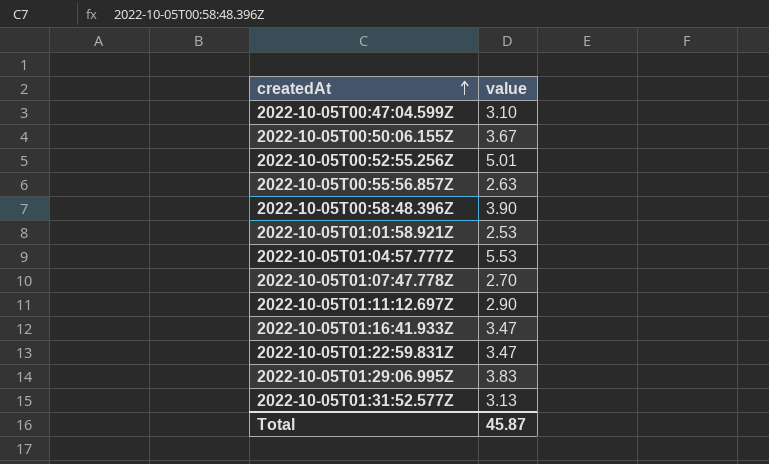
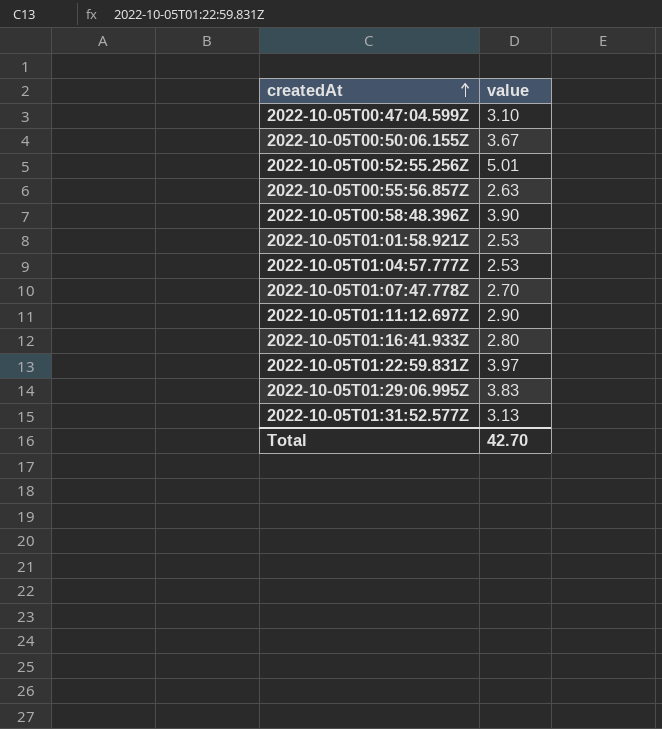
2022-10-05T01:04:57.777Z | value: 5.53 -> 2.53
2022-10-05T01:16:41.933Z | value: 3.47 -> 2.80
2022-10-05T01:22:59.831Z | value: 3.47 -> 3.97
Total | value: 45.87 -> 42.70

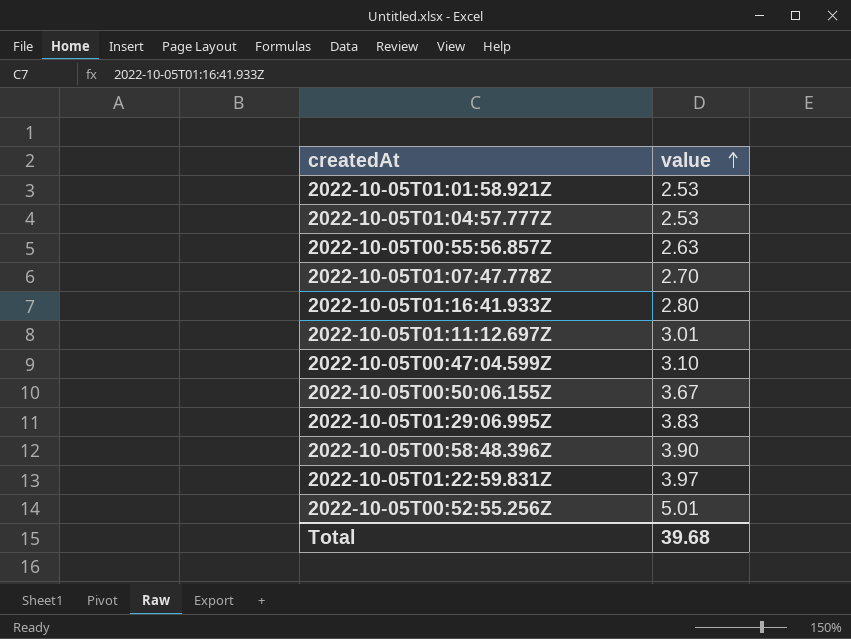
row order: createdAt ascending -> value ascending
row 2022-10-05T01:31:52.577Z: 3.13 -> none
2022-10-05T01:11:12.697Z | value: 2.90 -> 3.01
Total | value: 42.70 -> 39.68

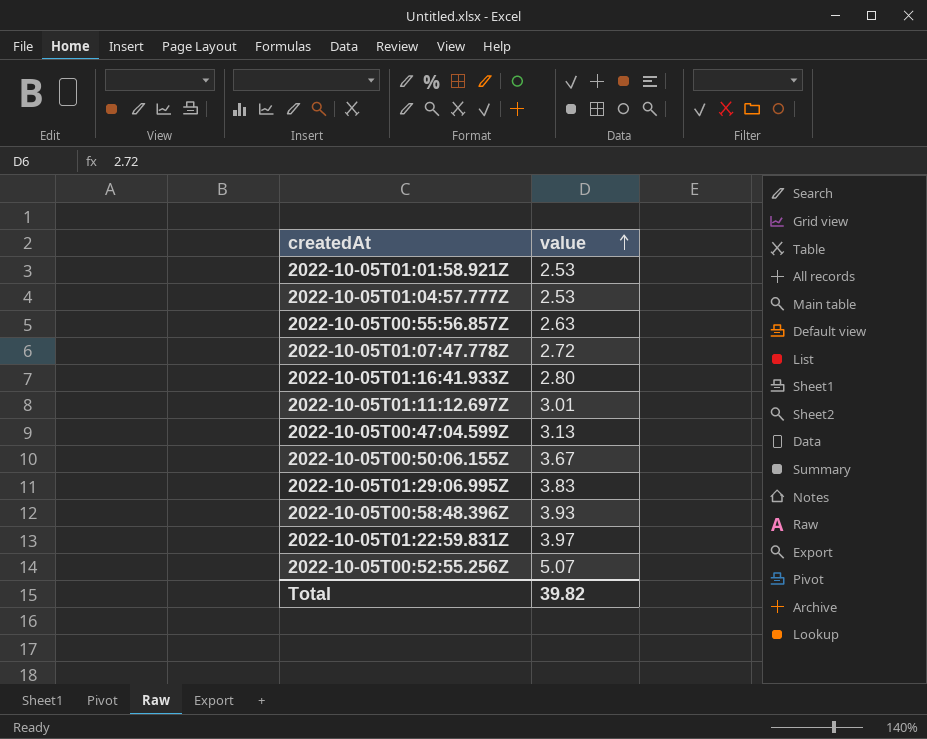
2022-10-05T01:07:47.778Z | value: 2.70 -> 2.72
2022-10-05T00:47:04.599Z | value: 3.10 -> 3.13
2022-10-05T00:58:48.396Z | value: 3.90 -> 3.93
2022-10-05T00:52:55.256Z | value: 5.01 -> 5.07
Total | value: 39.68 -> 39.82

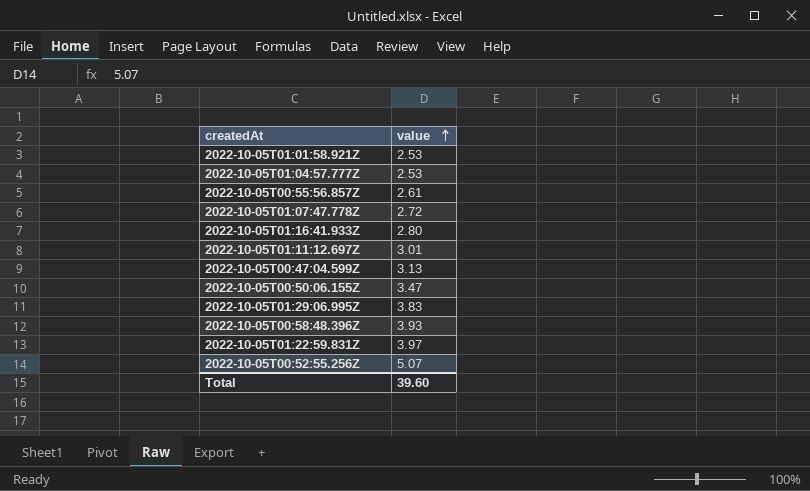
2022-10-05T00:55:56.857Z | value: 2.63 -> 2.61
2022-10-05T00:50:06.155Z | value: 3.67 -> 3.47
Total | value: 39.82 -> 39.60

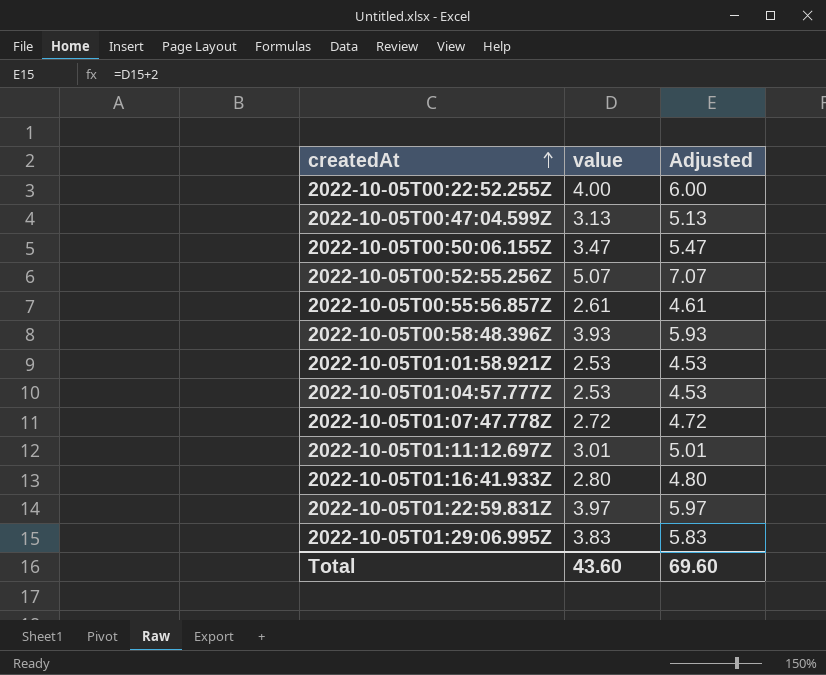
row order: value ascending -> createdAt ascending
column Adjusted | formula: none -> [value] + 2
row 2022-10-05T00:22:52.255Z: none -> 4.00 | 6.00
Total | value: 39.60 -> 43.60

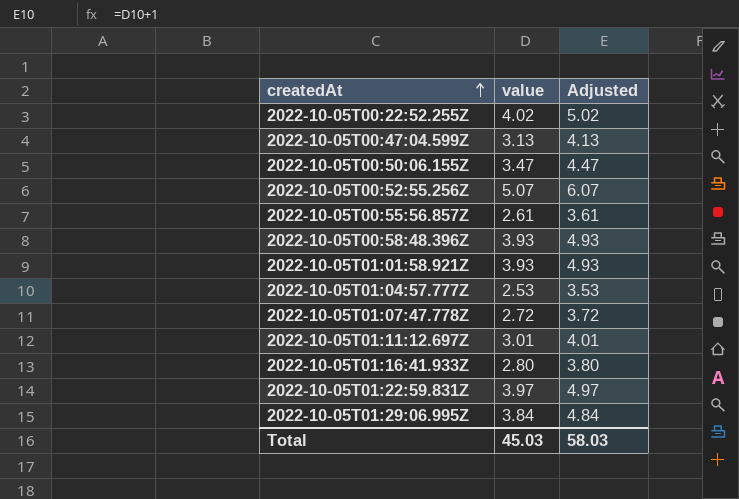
column Adjusted | formula: [value] + 2 -> [value] + 1
2022-10-05T00:22:52.255Z | value: 4.00 -> 4.02
2022-10-05T01:01:58.921Z | value: 2.53 -> 3.93
2022-10-05T01:29:06.995Z | value: 3.83 -> 3.84
Total | value: 43.60 -> 45.03
Total | Adjusted: 69.60 -> 58.03

